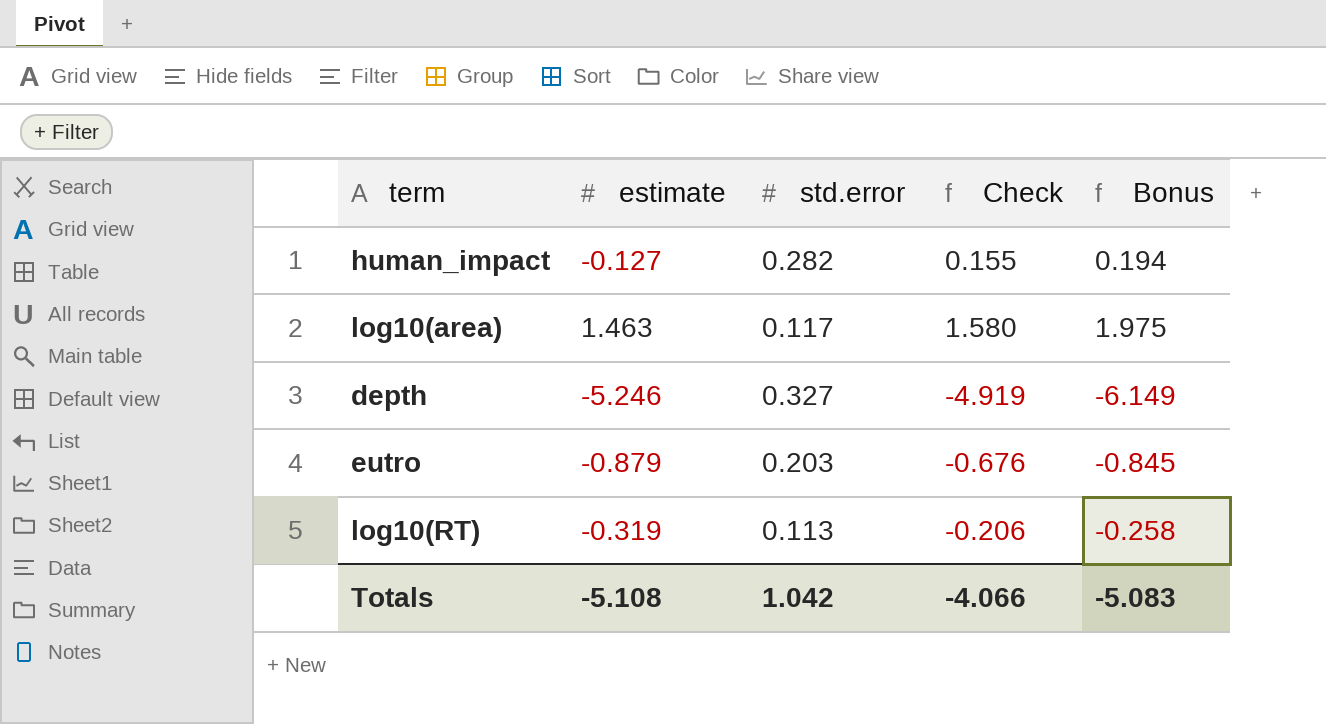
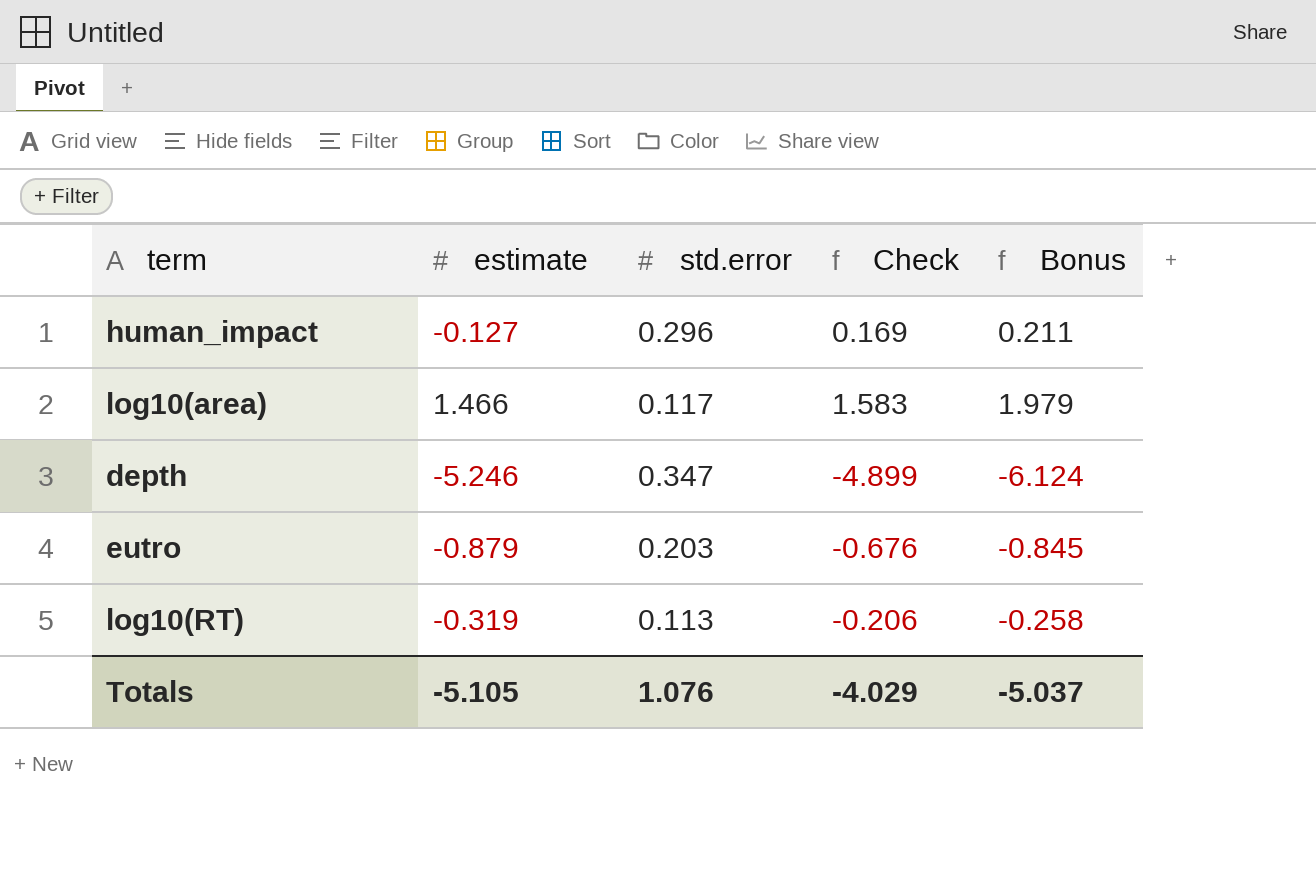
human_impact | std.error: 0.282 -> 0.296
human_impact | Check: 0.155 -> 0.169
human_impact | Bonus: 0.194 -> 0.211
log10(area) | estimate: 1.463 -> 1.466
log10(area) | Check: 1.580 -> 1.583
log10(area) | Bonus: 1.975 -> 1.979
depth | std.error: 0.327 -> 0.347
depth | Check: -4.919 -> -4.899
depth | Bonus: -6.149 -> -6.124
Totals | estimate: -5.108 -> -5.105
Totals | std.error: 1.042 -> 1.076
Totals | Check: -4.066 -> -4.029
Totals | Bonus: -5.083 -> -5.037

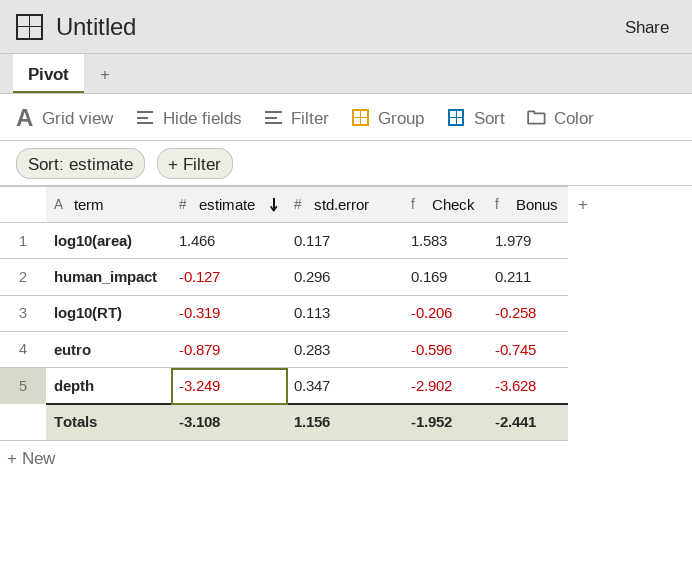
row order: none -> estimate descending
eutro | std.error: 0.203 -> 0.283
eutro | Check: -0.676 -> -0.596
eutro | Bonus: -0.845 -> -0.745
depth | estimate: -5.246 -> -3.249
depth | Check: -4.899 -> -2.902
depth | Bonus: -6.124 -> -3.628
Totals | estimate: -5.105 -> -3.108
Totals | std.error: 1.076 -> 1.156
Totals | Check: -4.029 -> -1.952
Totals | Bonus: -5.037 -> -2.441

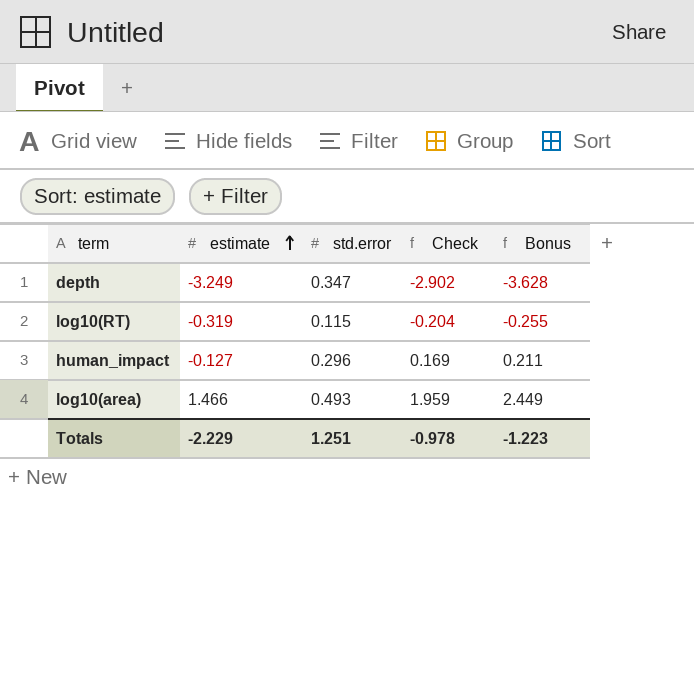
row order: estimate descending -> estimate ascending
row eutro: -0.879 | 0.283 | -0.596 | -0.745 -> none
log10(RT) | std.error: 0.113 -> 0.115
log10(RT) | Check: -0.206 -> -0.204
log10(RT) | Bonus: -0.258 -> -0.255
log10(area) | std.error: 0.117 -> 0.493
log10(area) | Check: 1.583 -> 1.959
log10(area) | Bonus: 1.979 -> 2.449
Totals | estimate: -3.108 -> -2.229
Totals | std.error: 1.156 -> 1.251
Totals | Check: -1.952 -> -0.978
Totals | Bonus: -2.441 -> -1.223

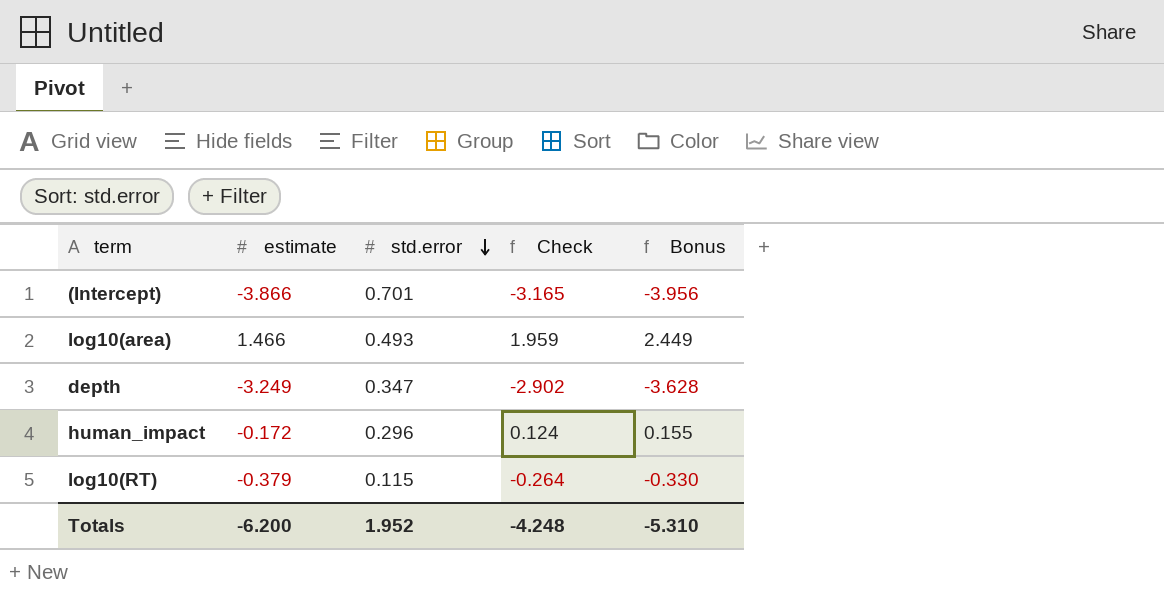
row order: estimate ascending -> std.error descending
row (Intercept): none -> -3.866 | 0.701 | -3.165 | -3.956
human_impact | estimate: -0.127 -> -0.172
human_impact | Check: 0.169 -> 0.124
human_impact | Bonus: 0.211 -> 0.155
log10(RT) | estimate: -0.319 -> -0.379
log10(RT) | Check: -0.204 -> -0.264
log10(RT) | Bonus: -0.255 -> -0.330
Totals | estimate: -2.229 -> -6.200
Totals | std.error: 1.251 -> 1.952
Totals | Check: -0.978 -> -4.248
Totals | Bonus: -1.223 -> -5.310

